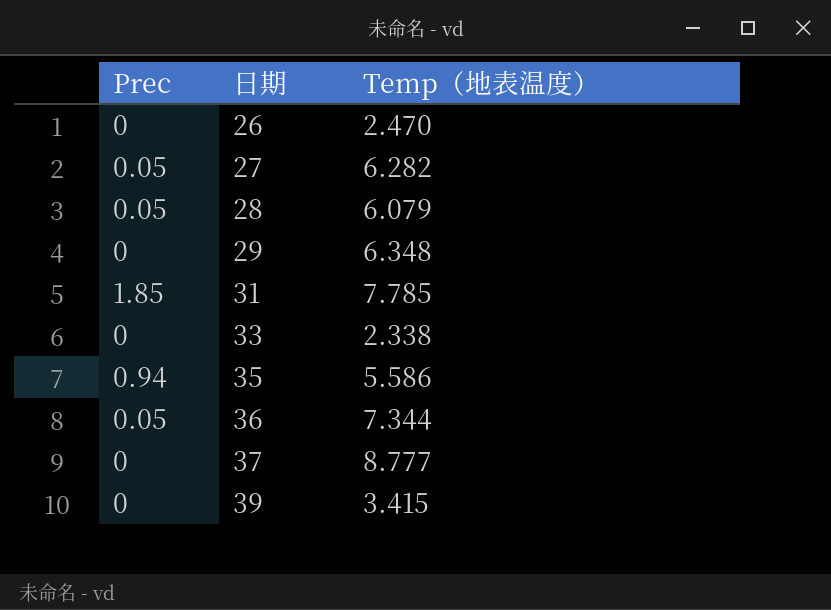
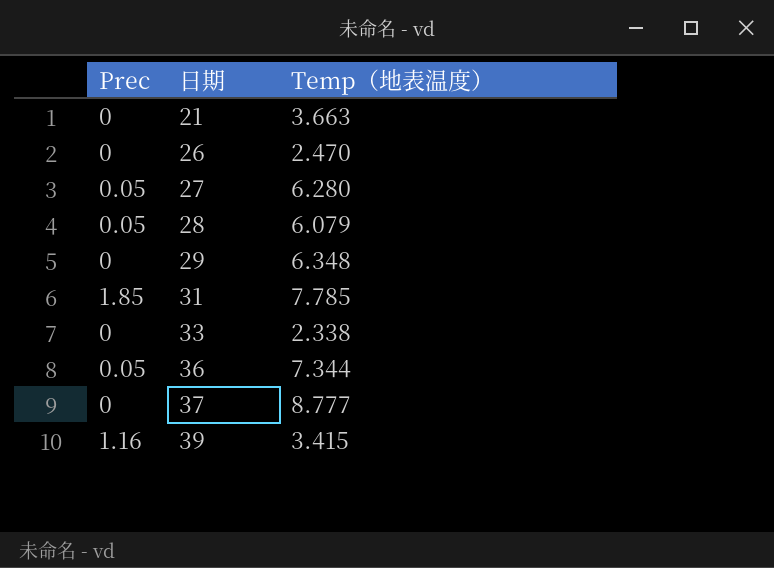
row 35: 0.94 | 5.586 -> none
row 21: none -> 0 | 3.663
27 | Temp（地表温度）: 6.282 -> 6.280
39 | Prec: 0 -> 1.16

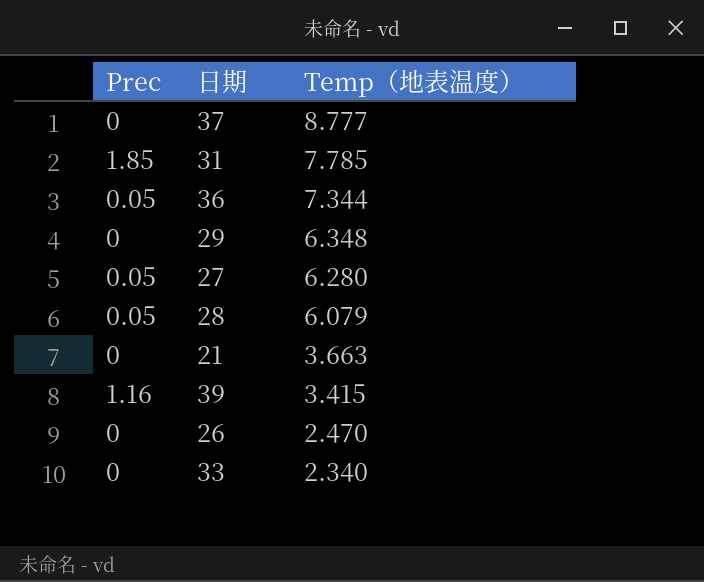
row order: 日期 ascending -> Temp（地表温度） descending
33 | Temp（地表温度）: 2.338 -> 2.340

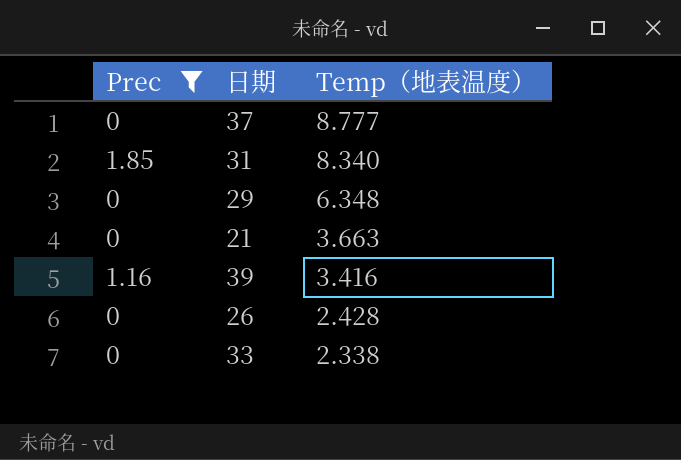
filter: none -> Prec != 0.05
31 | Temp（地表温度）: 7.785 -> 8.340
39 | Temp（地表温度）: 3.415 -> 3.416
26 | Temp（地表温度）: 2.470 -> 2.428
33 | Temp（地表温度）: 2.340 -> 2.338

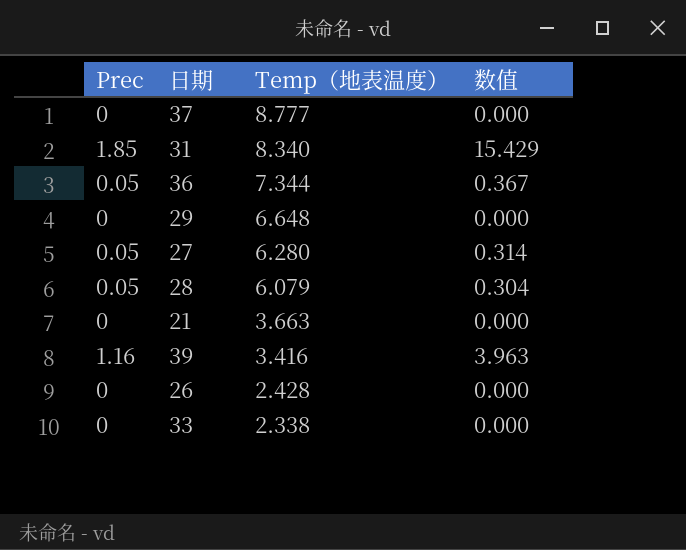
filter: Prec != 0.05 -> none
column 数值 | formula: none -> [Prec] * [Temp（地表温度）]
29 | Temp（地表温度）: 6.348 -> 6.648

